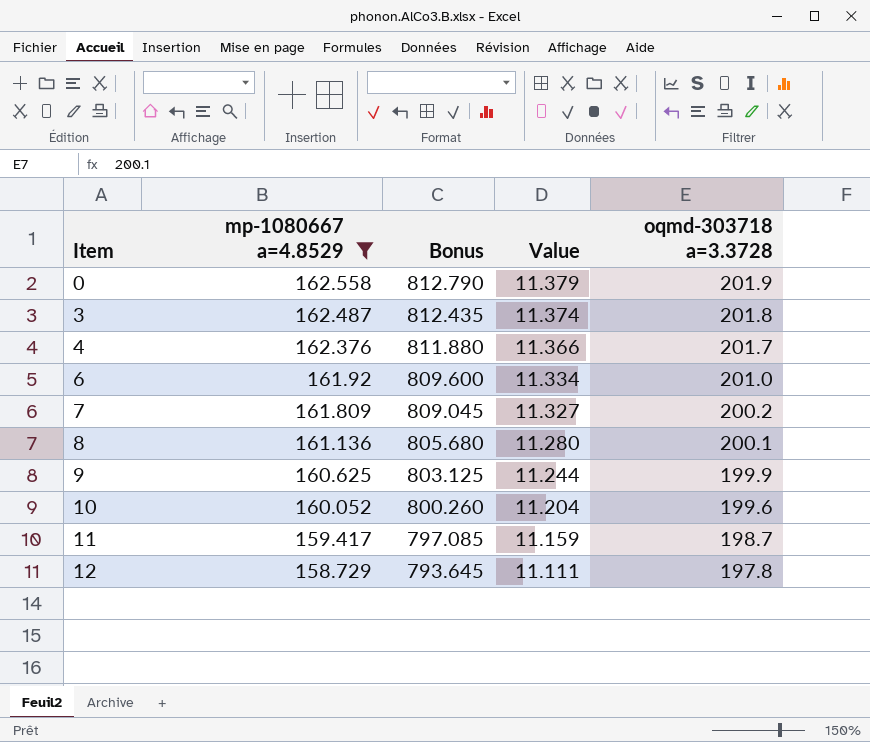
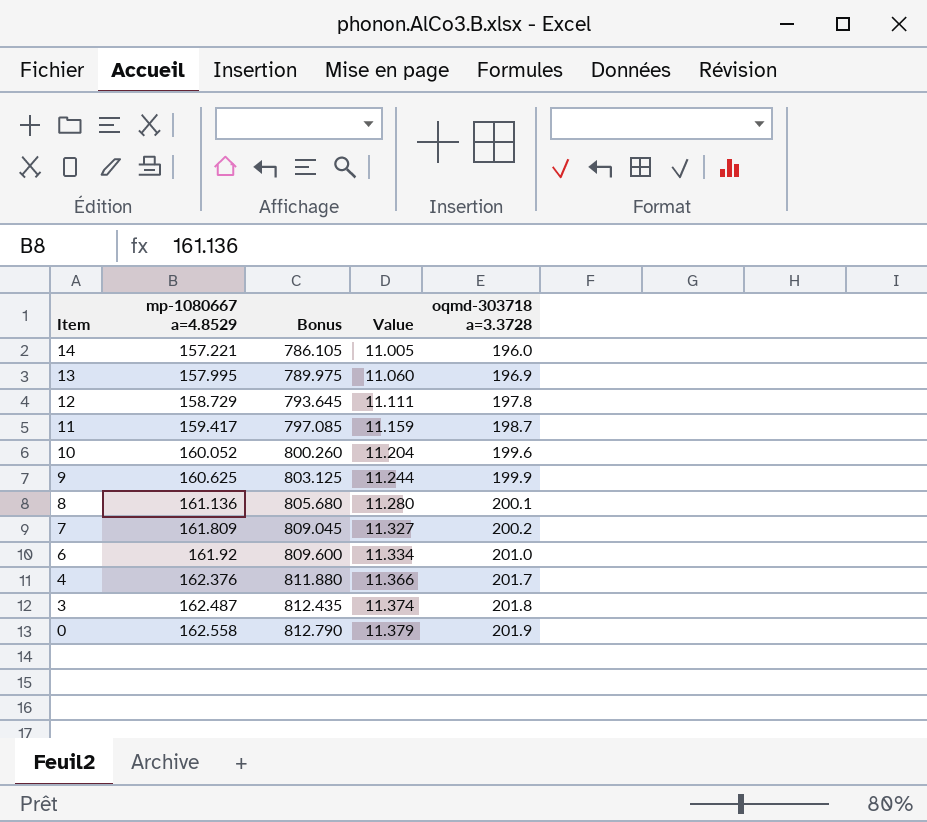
filter: mp-1080667 a=4.8529 >= 158.729 -> none
row order: Item ascending -> Item descending

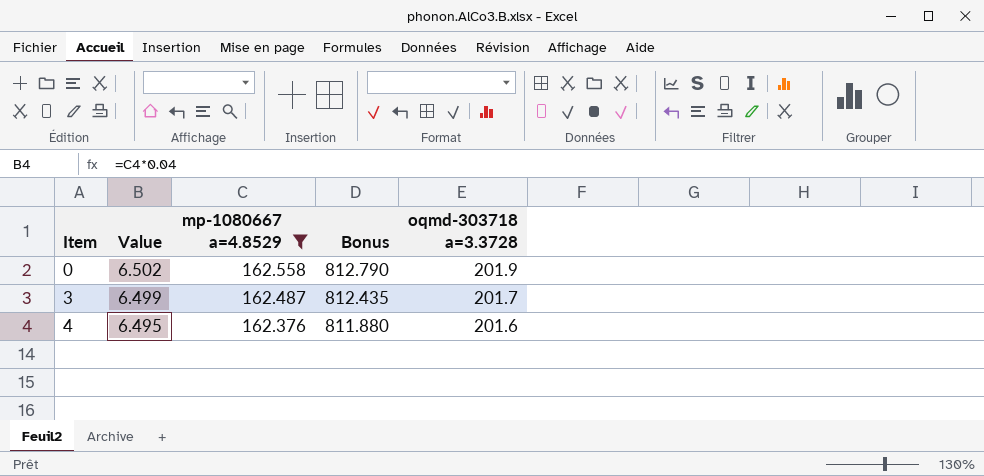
filter: none -> mp-1080667 a=4.8529 >= 162.376
row order: Item descending -> Item ascending
column Value | formula: [mp-1080667 a=4.8529] * 0.07 -> [mp-1080667 a=4.8529] * 0.04
column Value | position: 4 -> 2
3 | oqmd-303718 a=3.3728: 201.8 -> 201.7
4 | oqmd-303718 a=3.3728: 201.7 -> 201.6

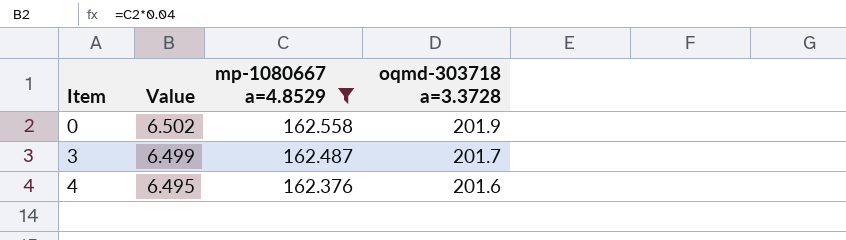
column Bonus | formula: [mp-1080667 a=4.8529] * 5 -> none

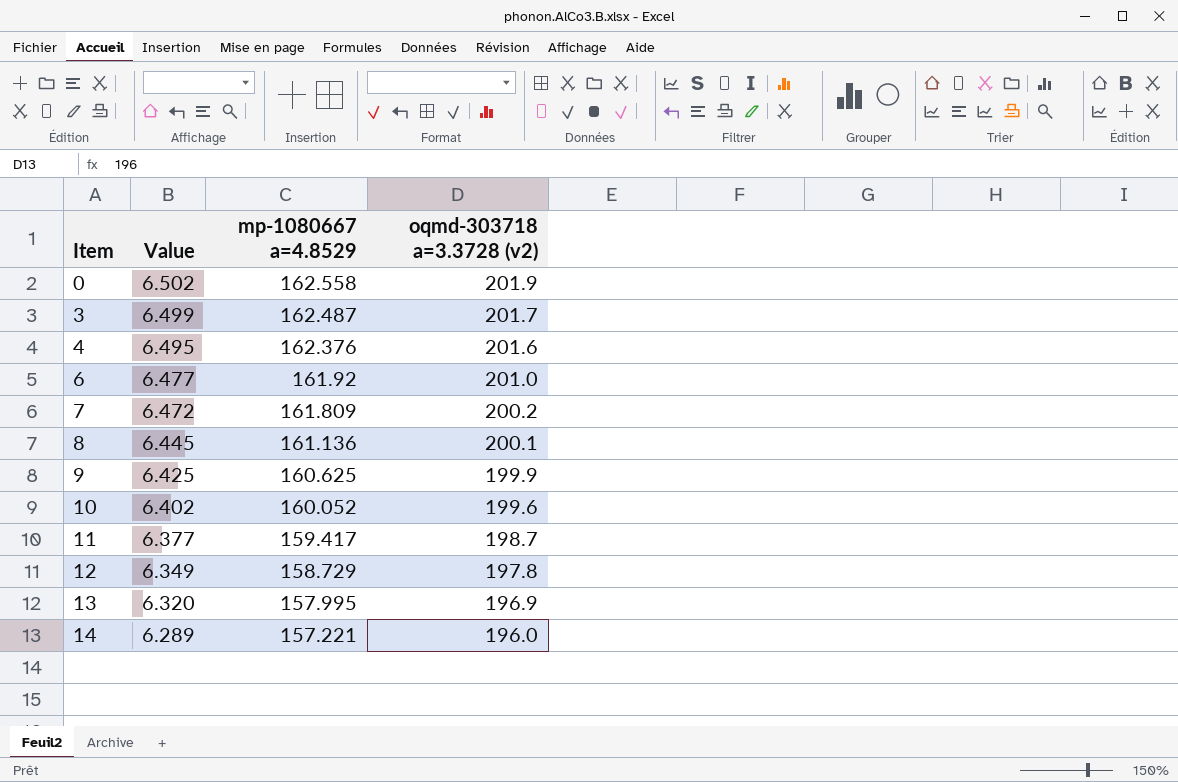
filter: mp-1080667 a=4.8529 >= 162.376 -> none
column name: oqmd-303718 a=3.3728 -> oqmd-303718 a=3.3728 (v2)

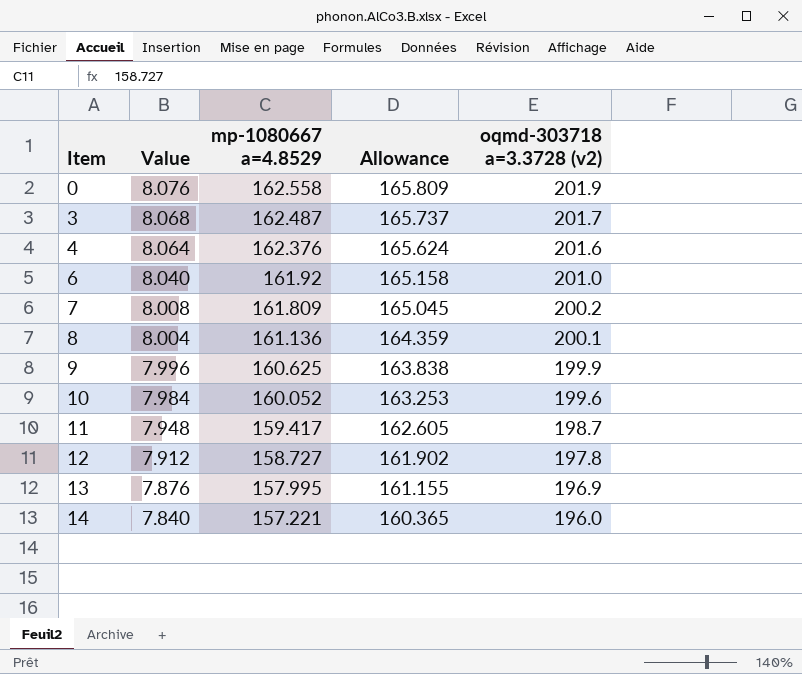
column Value | formula: [mp-1080667 a=4.8529] * 0.04 -> [oqmd-303718 a=3.3728 (v2)] * 0.04
column Allowance | formula: none -> [mp-1080667 a=4.8529] * 1.02
12 | mp-1080667 a=4.8529: 158.729 -> 158.727

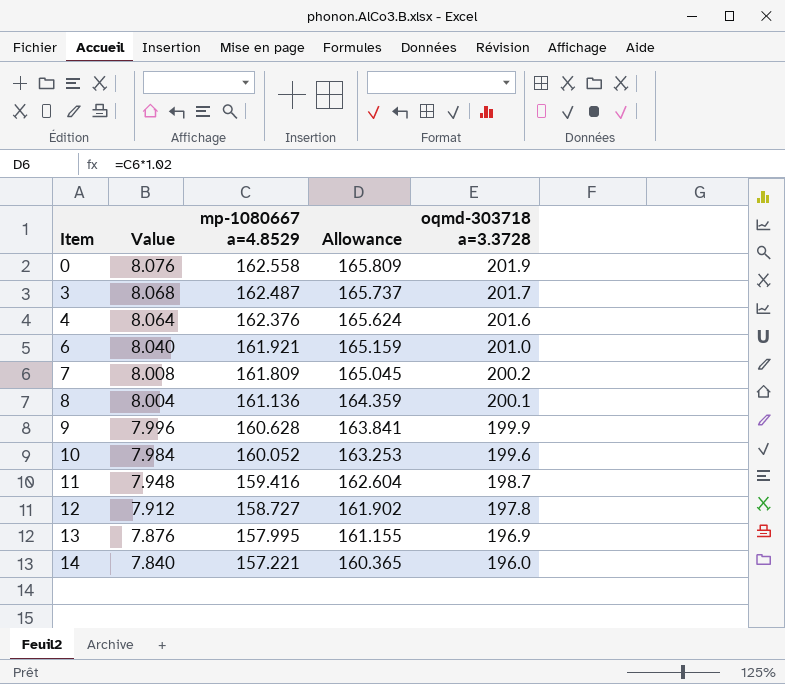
column name: oqmd-303718 a=3.3728 (v2) -> oqmd-303718 a=3.3728
6 | mp-1080667 a=4.8529: 161.92 -> 161.921
6 | Allowance: 165.158 -> 165.159
9 | mp-1080667 a=4.8529: 160.625 -> 160.628
9 | Allowance: 163.838 -> 163.841
11 | mp-1080667 a=4.8529: 159.417 -> 159.416
11 | Allowance: 162.605 -> 162.604

